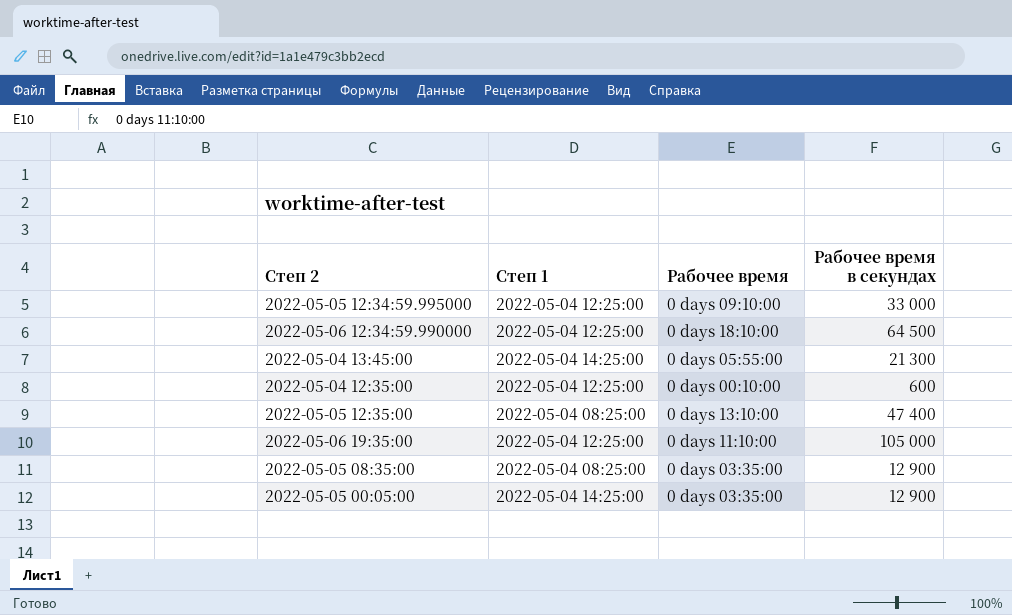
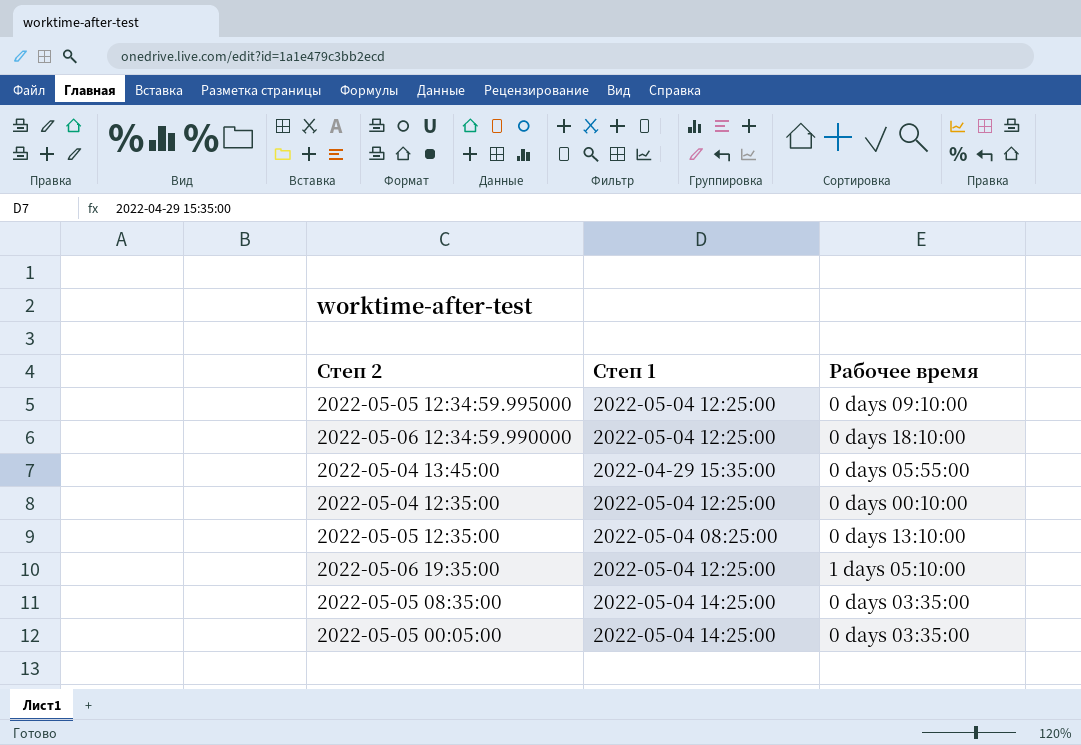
column Рабочее время в секундах | position: 4 -> none
2022-05-04 13:45:00 | Степ 1: 2022-05-04 14:25:00 -> 2022-04-29 15:35:00
2022-05-06 19:35:00 | Рабочее время: 0 days 11:10:00 -> 1 days 05:10:00
2022-05-05 08:35:00 | Степ 1: 2022-05-04 08:25:00 -> 2022-05-04 14:25:00

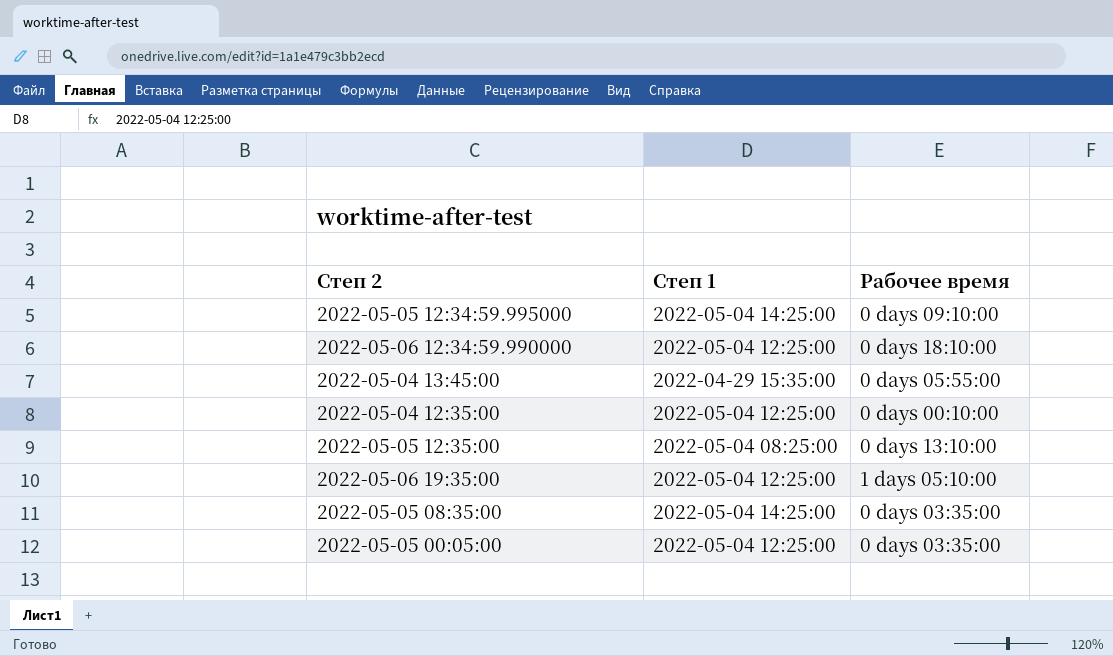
2022-05-05 12:34:59.995000 | Степ 1: 2022-05-04 12:25:00 -> 2022-05-04 14:25:00
2022-05-05 00:05:00 | Степ 1: 2022-05-04 14:25:00 -> 2022-05-04 12:25:00

